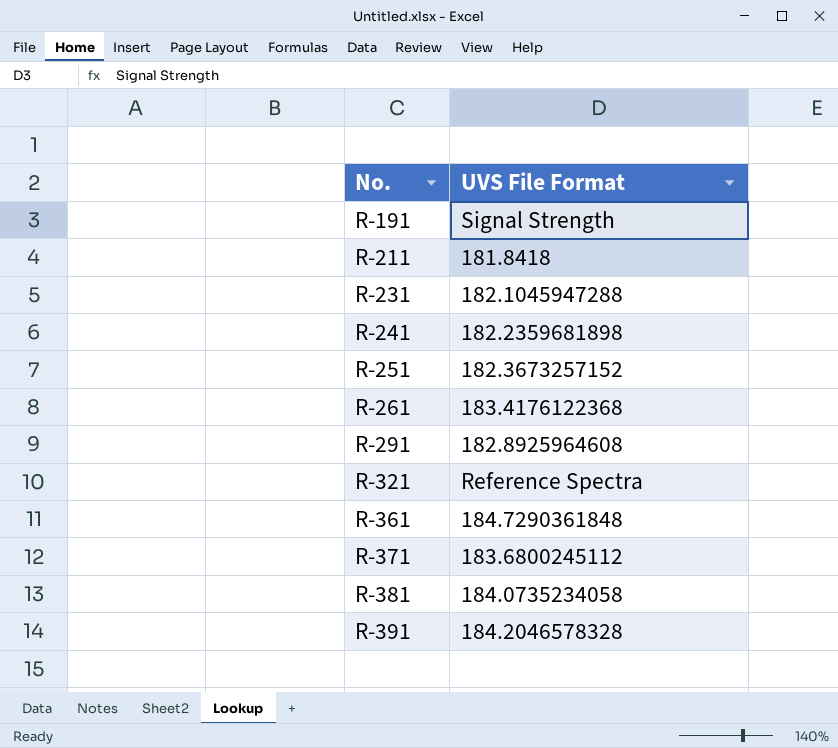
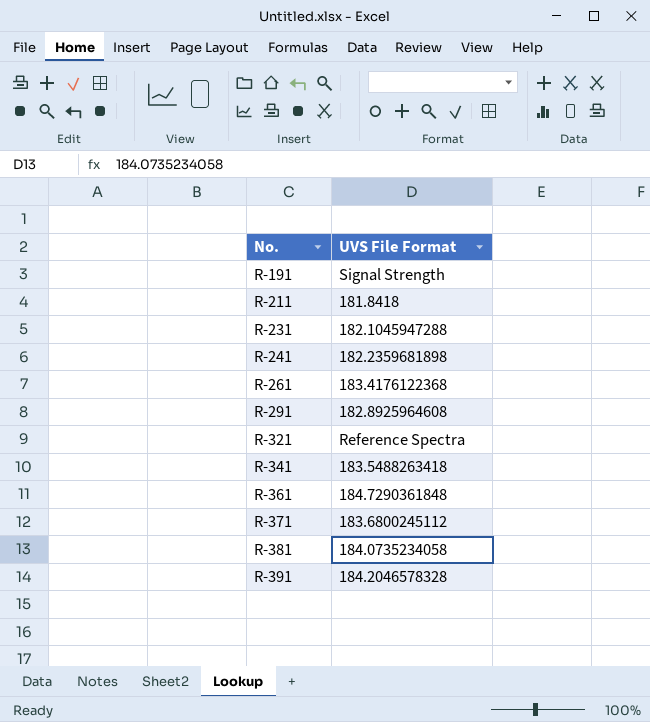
row R-251: 182.3673257152 -> none
row R-341: none -> 183.5488263418

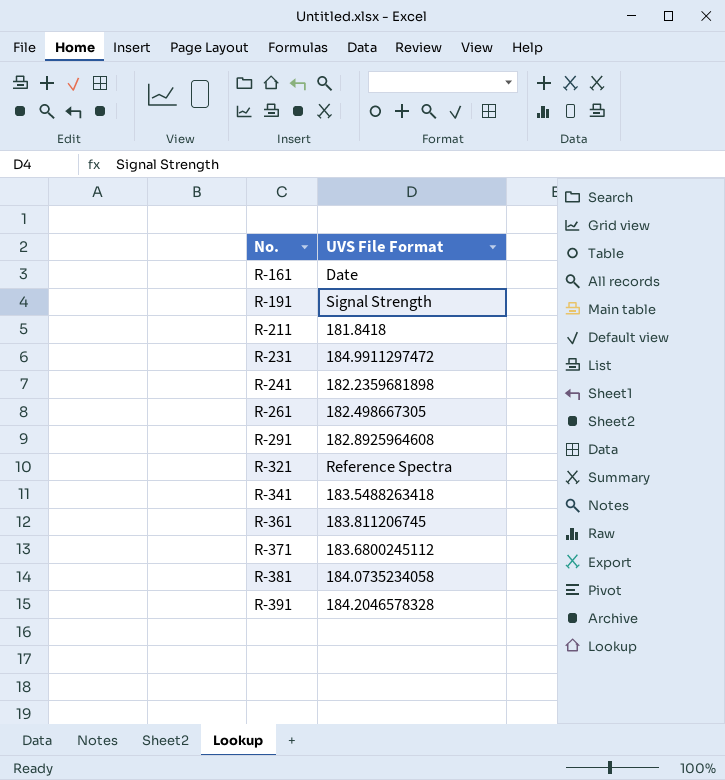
row R-161: none -> Date
R-231 | UVS File Format: 182.1045947288 -> 184.9911297472
R-261 | UVS File Format: 183.4176122368 -> 182.498667305
R-361 | UVS File Format: 184.7290361848 -> 183.811206745

